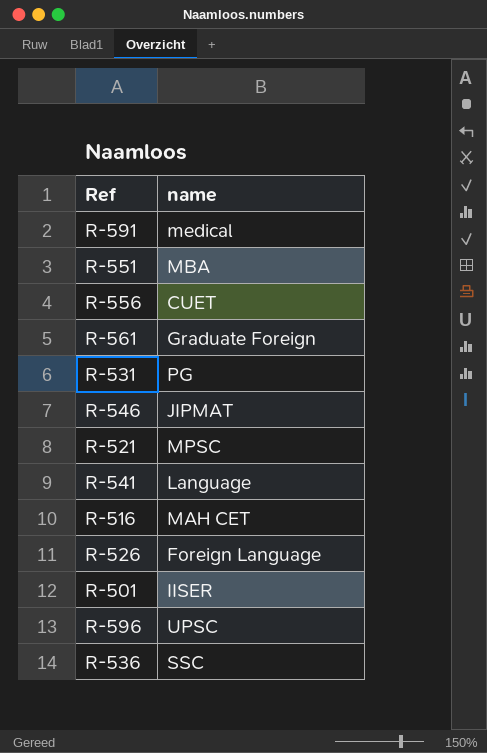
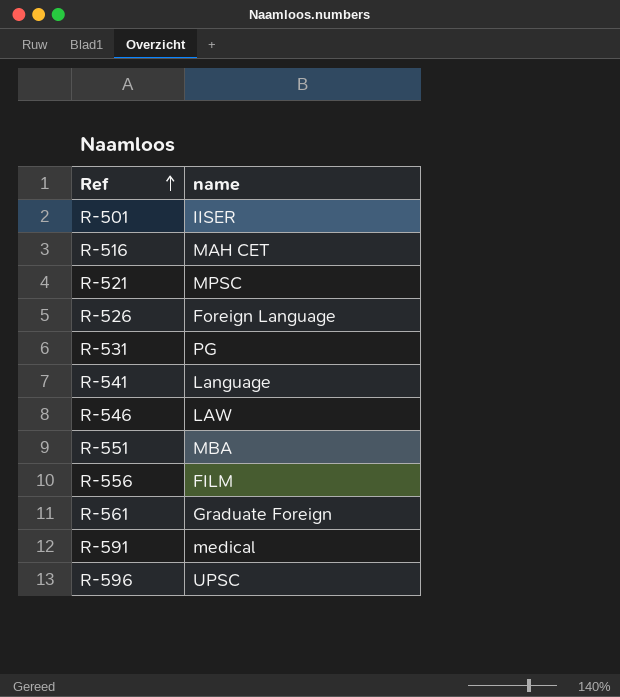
row order: none -> Ref ascending
row R-536: SSC -> none
R-546 | name: JIPMAT -> LAW
R-556 | name: CUET -> FILM

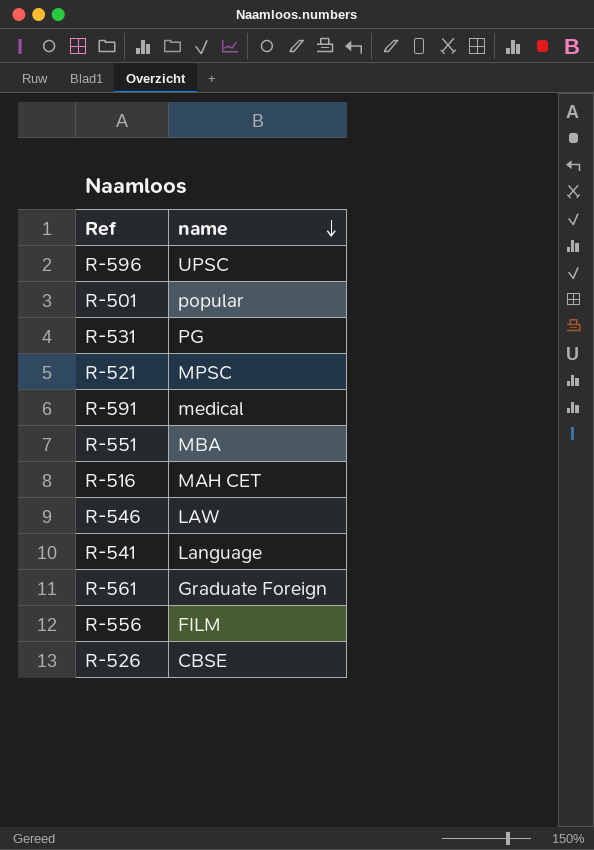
row order: Ref ascending -> name descending
R-501 | name: IISER -> popular
R-526 | name: Foreign Language -> CBSE

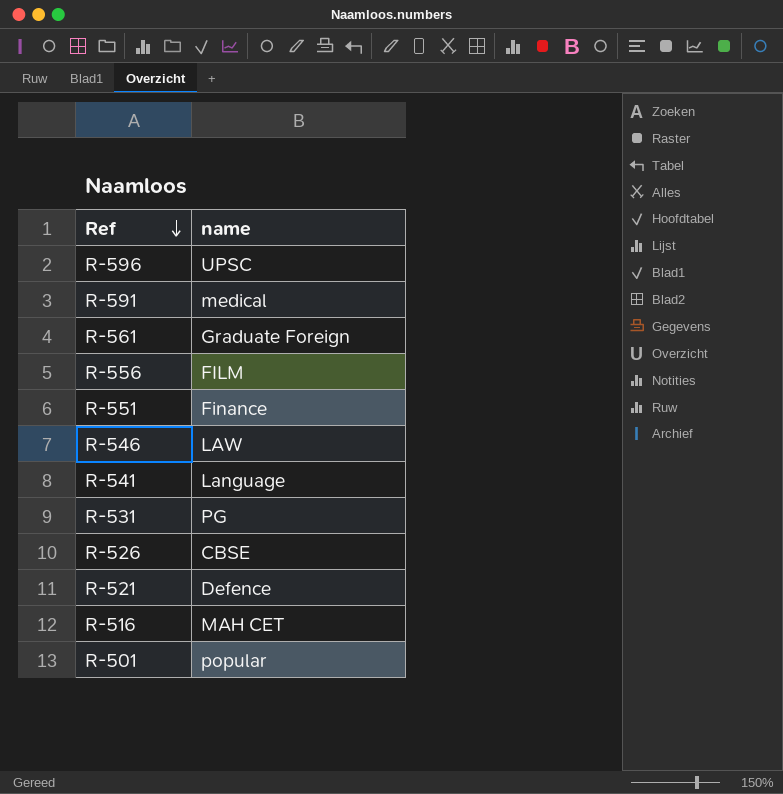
row order: name descending -> Ref descending
R-551 | name: MBA -> Finance
R-521 | name: MPSC -> Defence

